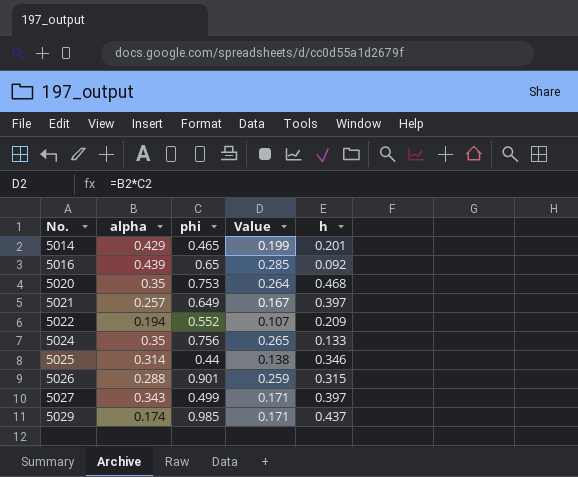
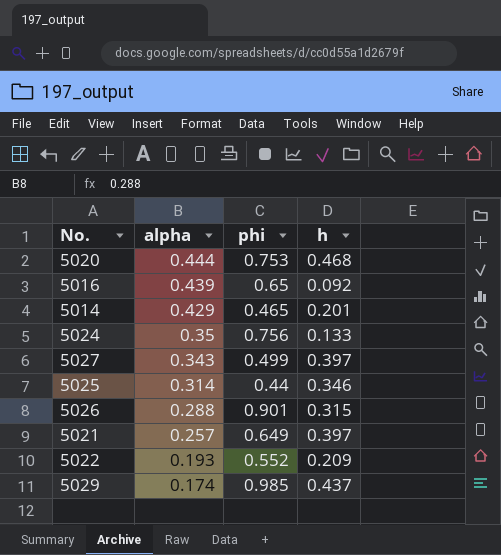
row order: No. ascending -> alpha descending
column Value | formula: [alpha] * [phi] -> none
5020 | alpha: 0.35 -> 0.444
5022 | alpha: 0.194 -> 0.193

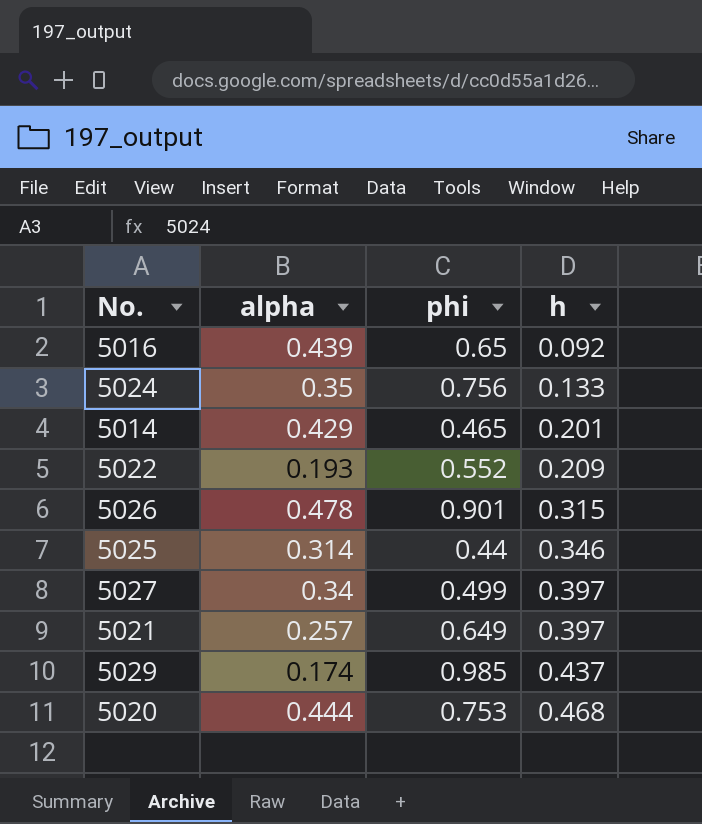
row order: alpha descending -> h ascending
5026 | alpha: 0.288 -> 0.478
5027 | alpha: 0.343 -> 0.34

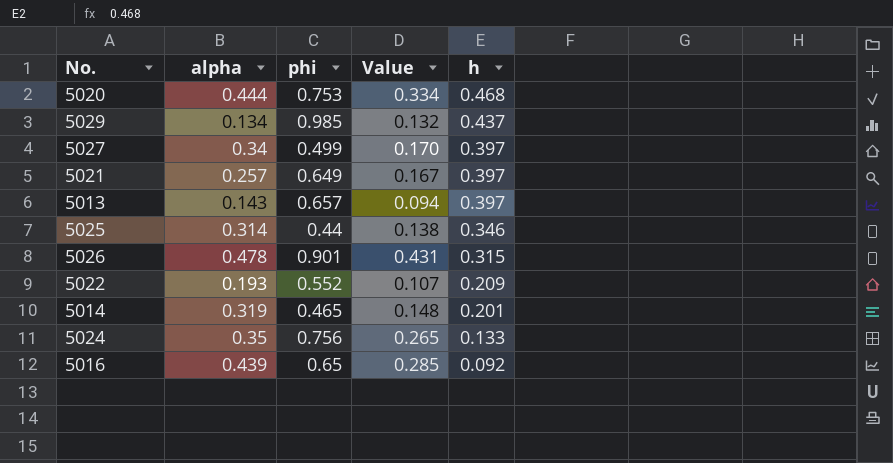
row order: h ascending -> h descending
column Value | formula: none -> [alpha] * [phi]
5029 | alpha: 0.174 -> 0.134
row 5013: none -> 0.143 | 0.657 | 0.094 | 0.397
5014 | alpha: 0.429 -> 0.319

